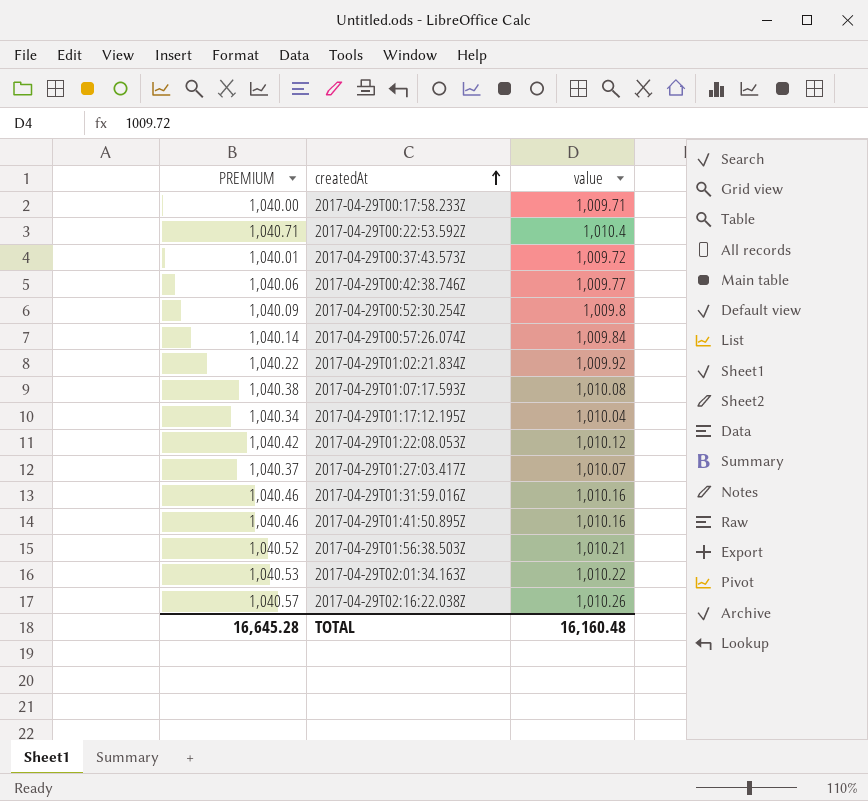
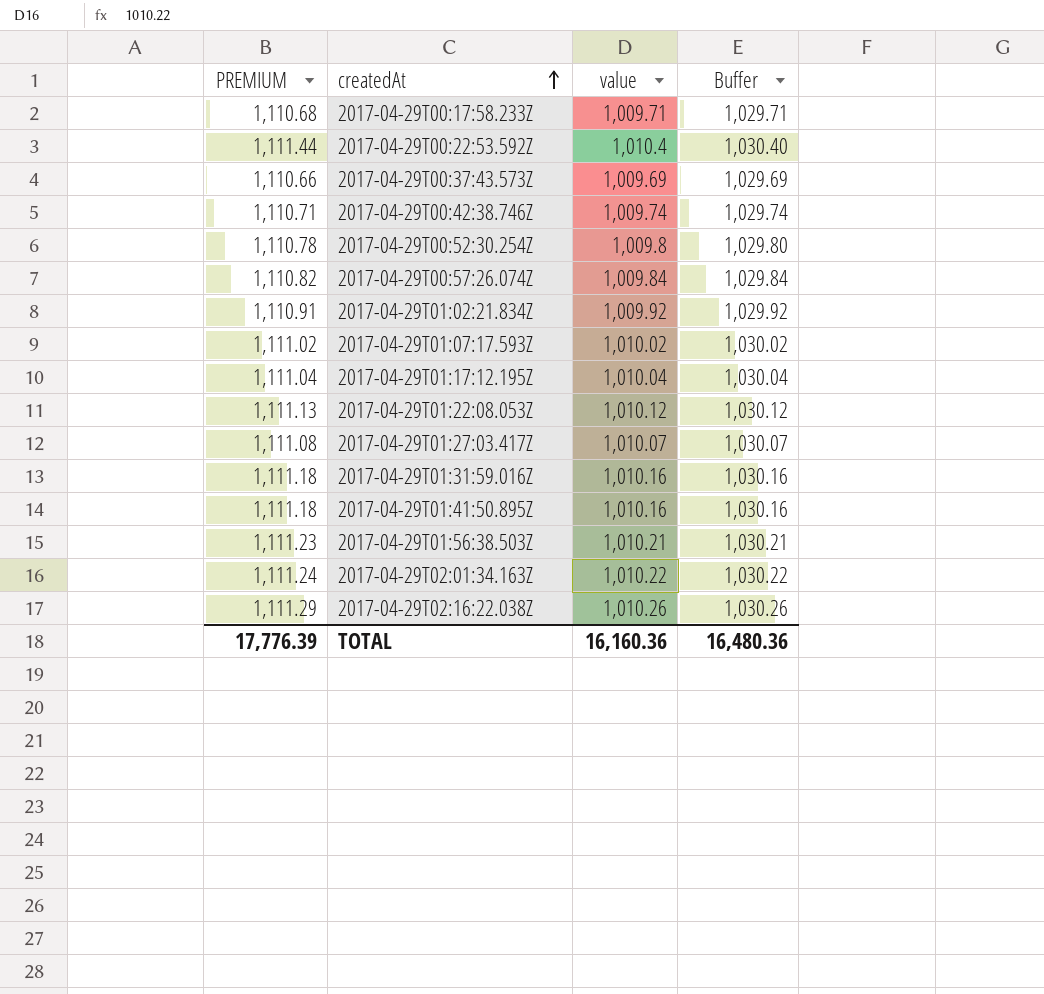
column PREMIUM | formula: [value] * 1.03 -> [value] * 1.1
column Buffer | formula: none -> [value] + 20
2017-04-29T00:37:43.573Z | value: 1,009.72 -> 1,009.69
2017-04-29T00:42:38.746Z | value: 1,009.77 -> 1,009.74
2017-04-29T01:07:17.593Z | value: 1,010.08 -> 1,010.02
TOTAL | PREMIUM: 16,645.28 -> 17,776.39
TOTAL | value: 16,160.48 -> 16,160.36

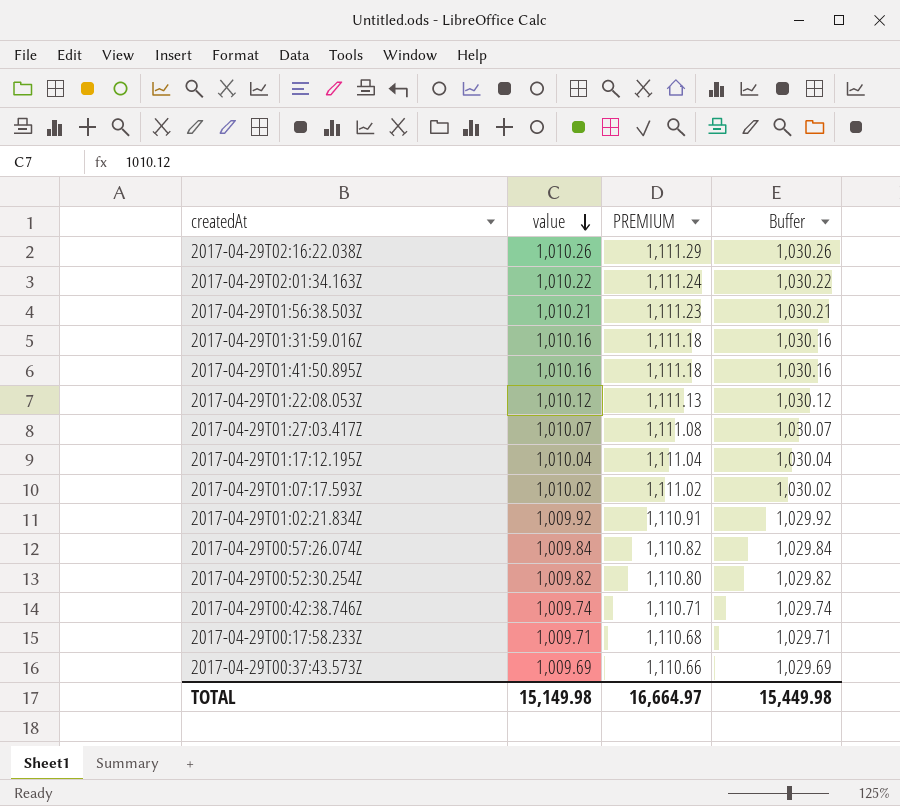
row order: createdAt ascending -> value descending
column PREMIUM | position: 1 -> 3
row 2017-04-29T00:22:53.592Z: 1,111.44 | 1,010.4 | 1,030.40 -> none
2017-04-29T00:52:30.254Z | value: 1,009.8 -> 1,009.82
2017-04-29T00:52:30.254Z | PREMIUM: 1,110.78 -> 1,110.80
2017-04-29T00:52:30.254Z | Buffer: 1,029.80 -> 1,029.82
TOTAL | value: 16,160.36 -> 15,149.98
TOTAL | PREMIUM: 17,776.39 -> 16,664.97
TOTAL | Buffer: 16,480.36 -> 15,449.98

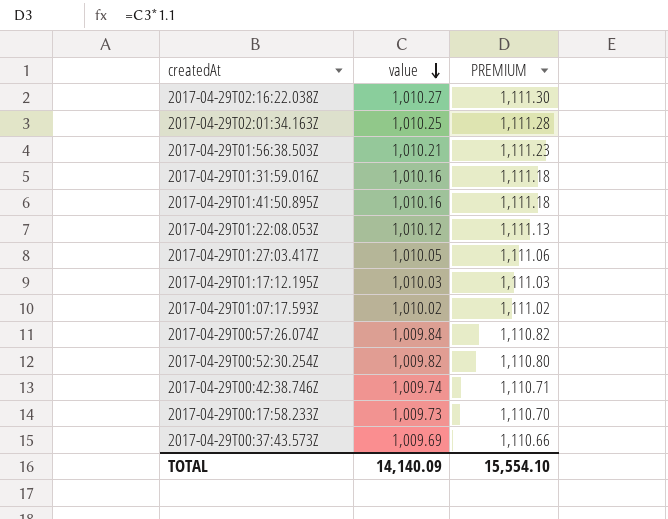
column Buffer | formula: [value] + 20 -> none
row 2017-04-29T01:02:21.834Z: 1,009.92 | 1,110.91 | 1,029.92 -> none
2017-04-29T02:16:22.038Z | value: 1,010.26 -> 1,010.27
2017-04-29T02:16:22.038Z | PREMIUM: 1,111.29 -> 1,111.30
2017-04-29T02:01:34.163Z | value: 1,010.22 -> 1,010.25
2017-04-29T02:01:34.163Z | PREMIUM: 1,111.24 -> 1,111.28
2017-04-29T01:27:03.417Z | value: 1,010.07 -> 1,010.05
2017-04-29T01:27:03.417Z | PREMIUM: 1,111.08 -> 1,111.06
2017-04-29T01:17:12.195Z | value: 1,010.04 -> 1,010.03
2017-04-29T01:17:12.195Z | PREMIUM: 1,111.04 -> 1,111.03
2017-04-29T00:17:58.233Z | value: 1,009.71 -> 1,009.73
2017-04-29T00:17:58.233Z | PREMIUM: 1,110.68 -> 1,110.70
TOTAL | value: 15,149.98 -> 14,140.09
TOTAL | PREMIUM: 16,664.97 -> 15,554.10

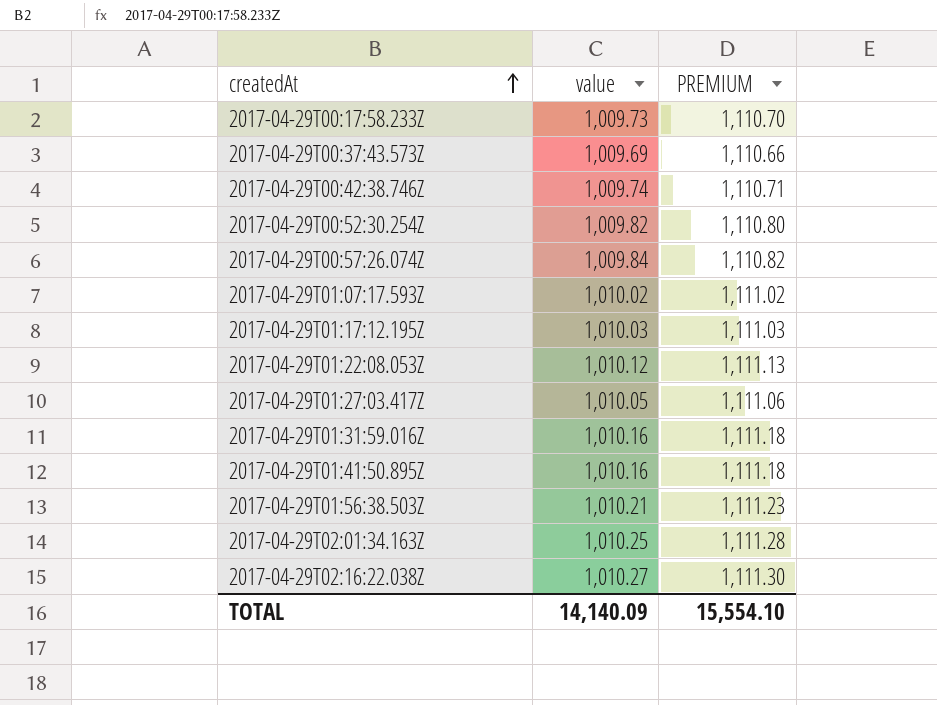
row order: value descending -> createdAt ascending

